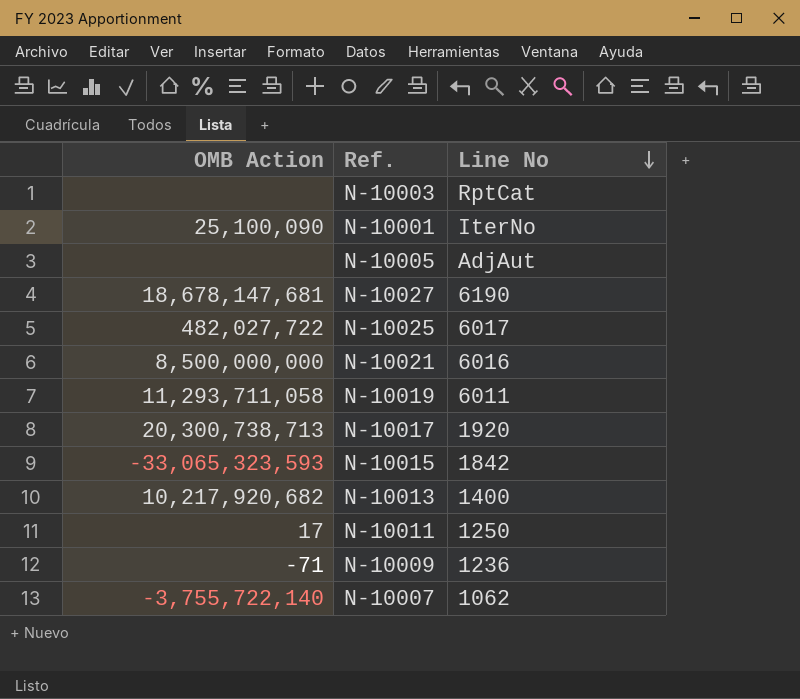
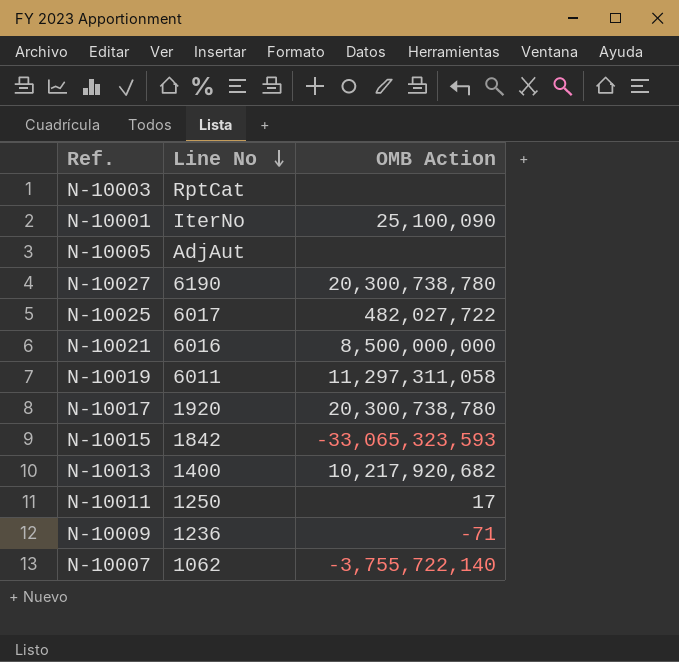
column OMB Action | position: 1 -> 3
N-10027 | OMB Action: 18,678,147,681 -> 20,300,738,780
N-10019 | OMB Action: 11,293,711,058 -> 11,297,311,058
N-10017 | OMB Action: 20,300,738,713 -> 20,300,738,780

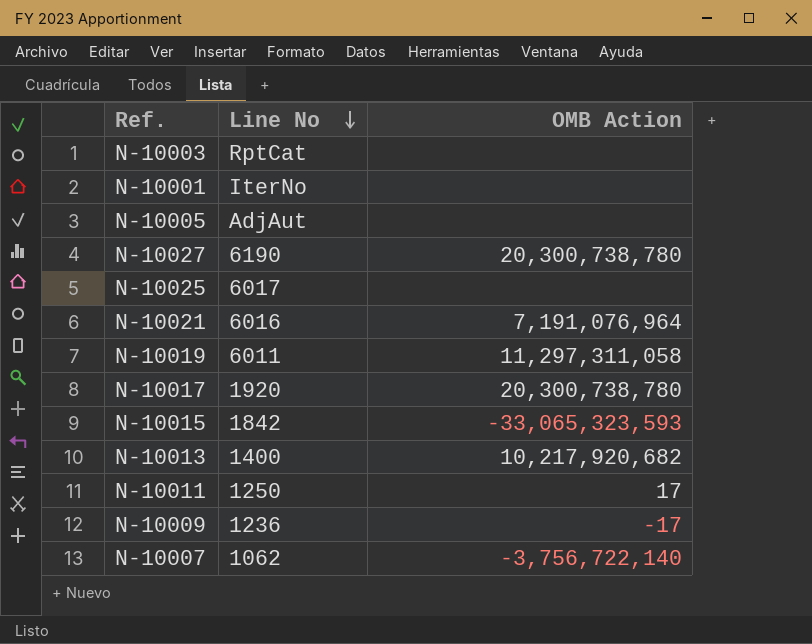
N-10001 | OMB Action: 25,100,090 -> none
N-10025 | OMB Action: 482,027,722 -> none
N-10021 | OMB Action: 8,500,000,000 -> 7,191,076,964
N-10009 | OMB Action: -71 -> -17
N-10007 | OMB Action: -3,755,722,140 -> -3,756,722,140

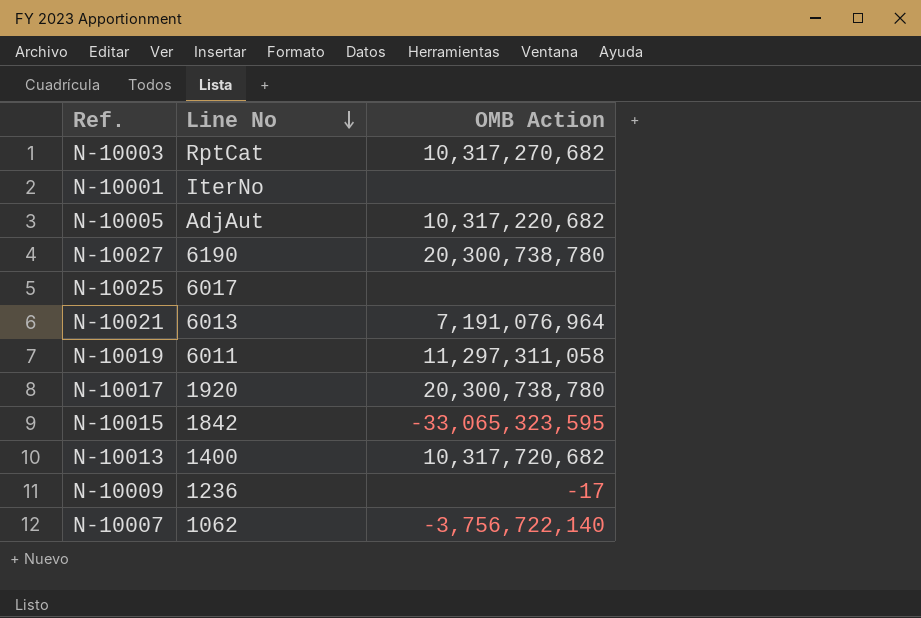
row N-10011: 1250 | 17 -> none
N-10003 | OMB Action: none -> 10,317,270,682
N-10005 | OMB Action: none -> 10,317,220,682
N-10021 | Line No: 6016 -> 6013
N-10015 | OMB Action: -33,065,323,593 -> -33,065,323,595
N-10013 | OMB Action: 10,217,920,682 -> 10,317,720,682

